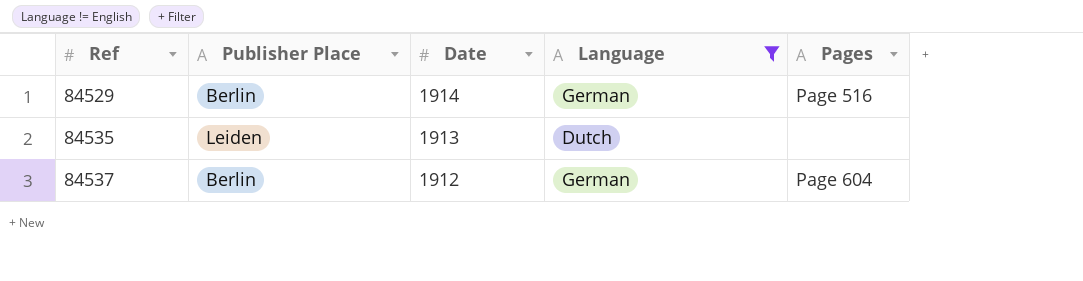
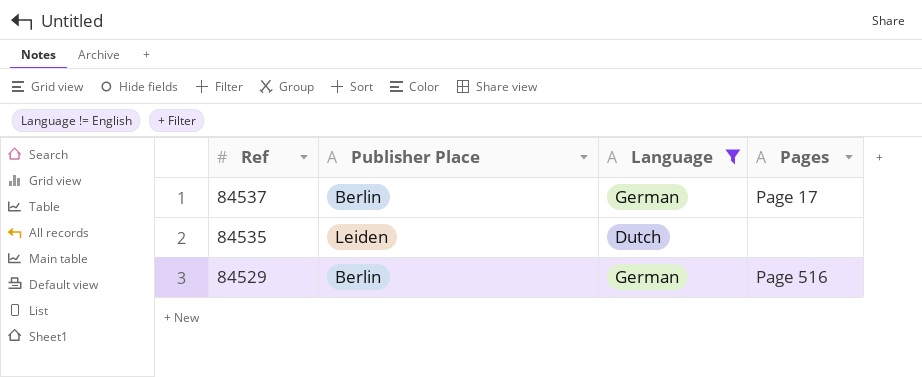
row order: Ref ascending -> Ref descending
column Date | position: 3 -> none
84537 | Pages: Page 604 -> Page 17

